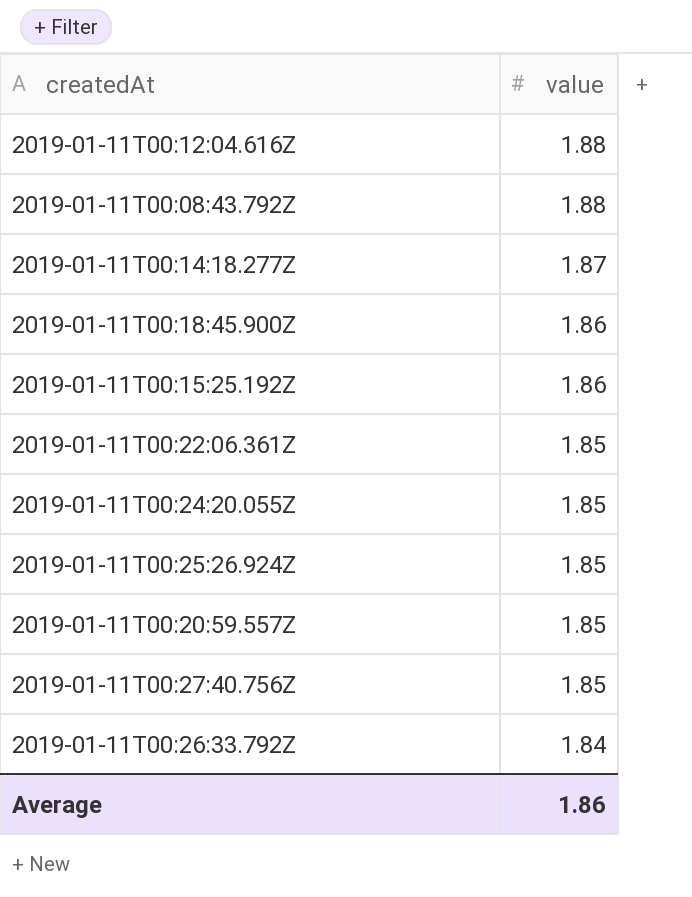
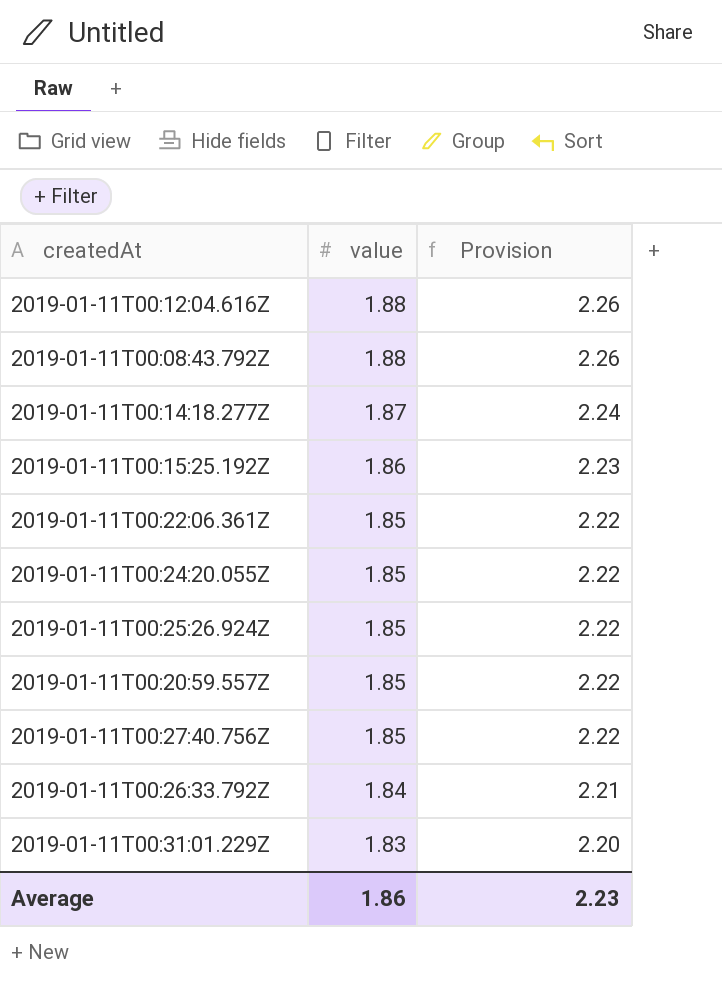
column Provision | formula: none -> [value] * 1.2
row 2019-01-11T00:18:45.900Z: 1.86 -> none
row 2019-01-11T00:31:01.229Z: none -> 1.83 | 2.20

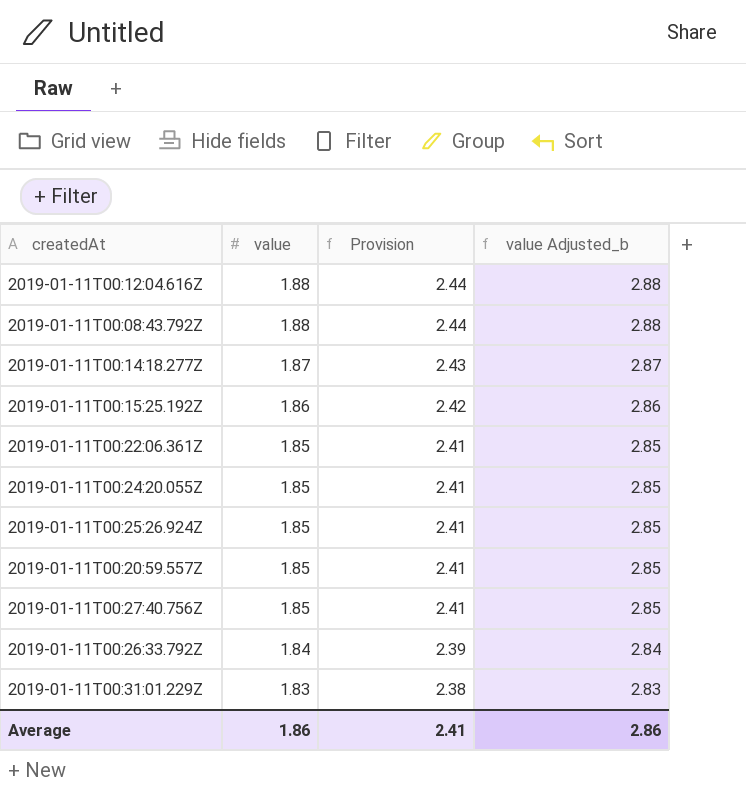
column Provision | formula: [value] * 1.2 -> [value] * 1.3
column value Adjusted_b | formula: none -> [value] + 1
Average | Provision: 2.23 -> 2.41

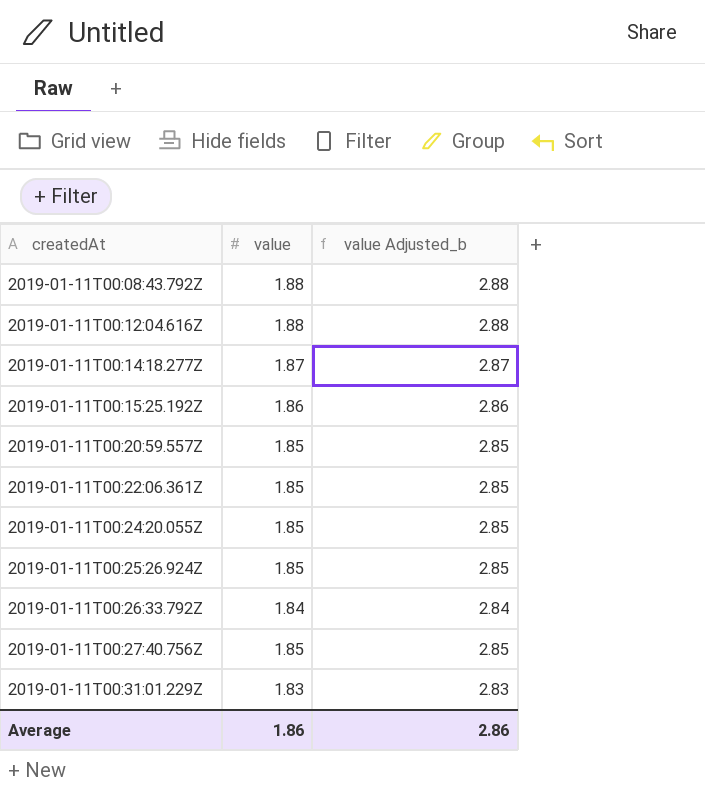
row order: value descending -> createdAt ascending
column Provision | formula: [value] * 1.3 -> none

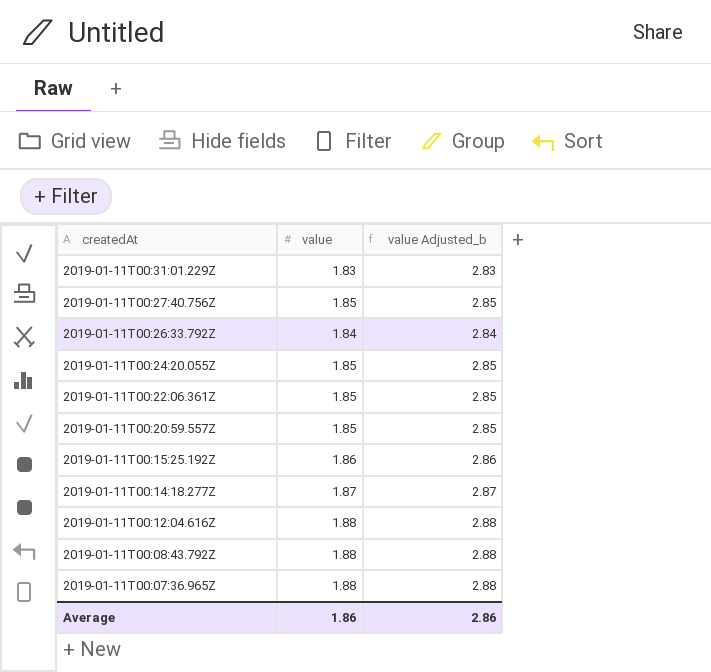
row order: createdAt ascending -> createdAt descending
row 2019-01-11T00:25:26.924Z: 1.85 | 2.85 -> none
row 2019-01-11T00:07:36.965Z: none -> 1.88 | 2.88

